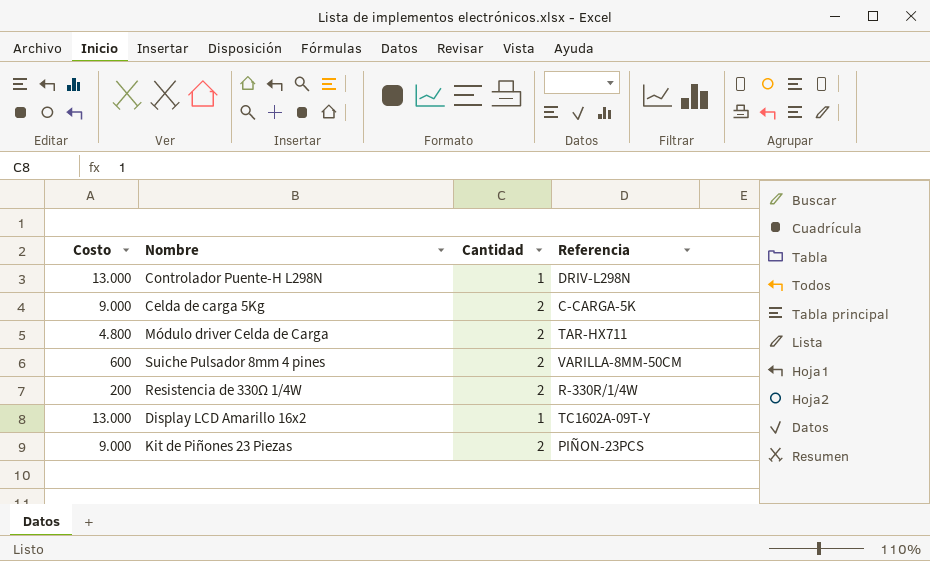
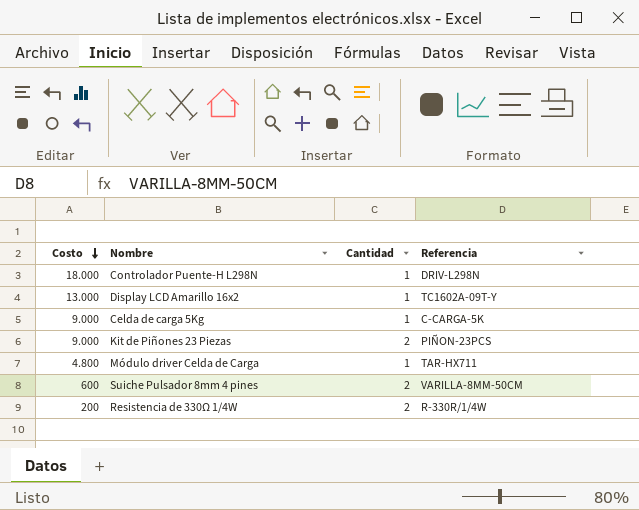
row order: none -> Costo descending
Controlador Puente-H L298N | Costo: 13.000 -> 18.000
Celda de carga 5Kg | Cantidad: 2 -> 1
Módulo driver Celda de Carga | Cantidad: 2 -> 1

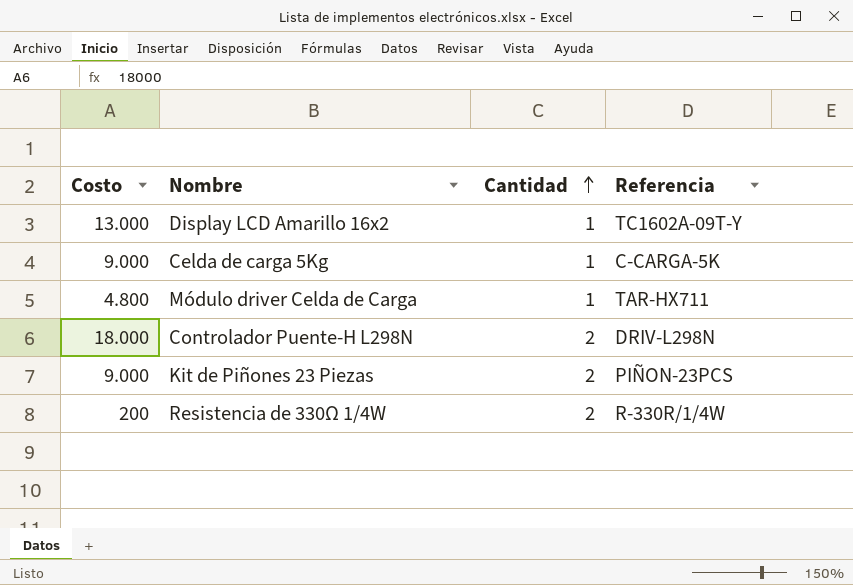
row order: Costo descending -> Cantidad ascending
row Suiche Pulsador 8mm 4 pines: 600 | 2 | VARILLA-8MM-50CM -> none
Controlador Puente-H L298N | Cantidad: 1 -> 2

